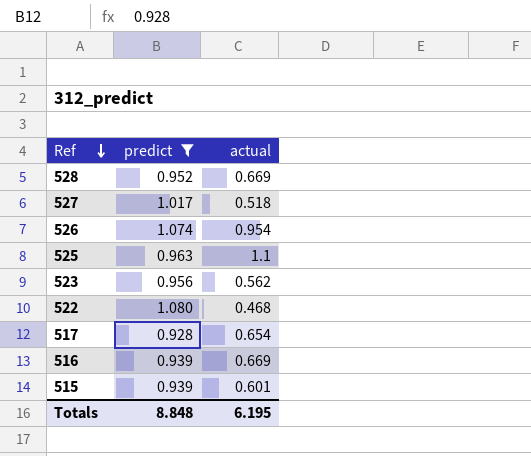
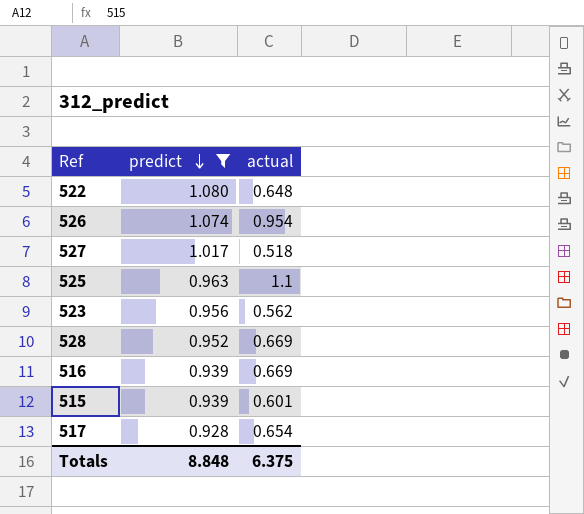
row order: Ref descending -> predict descending
522 | actual: 0.468 -> 0.648
Totals | actual: 6.195 -> 6.375

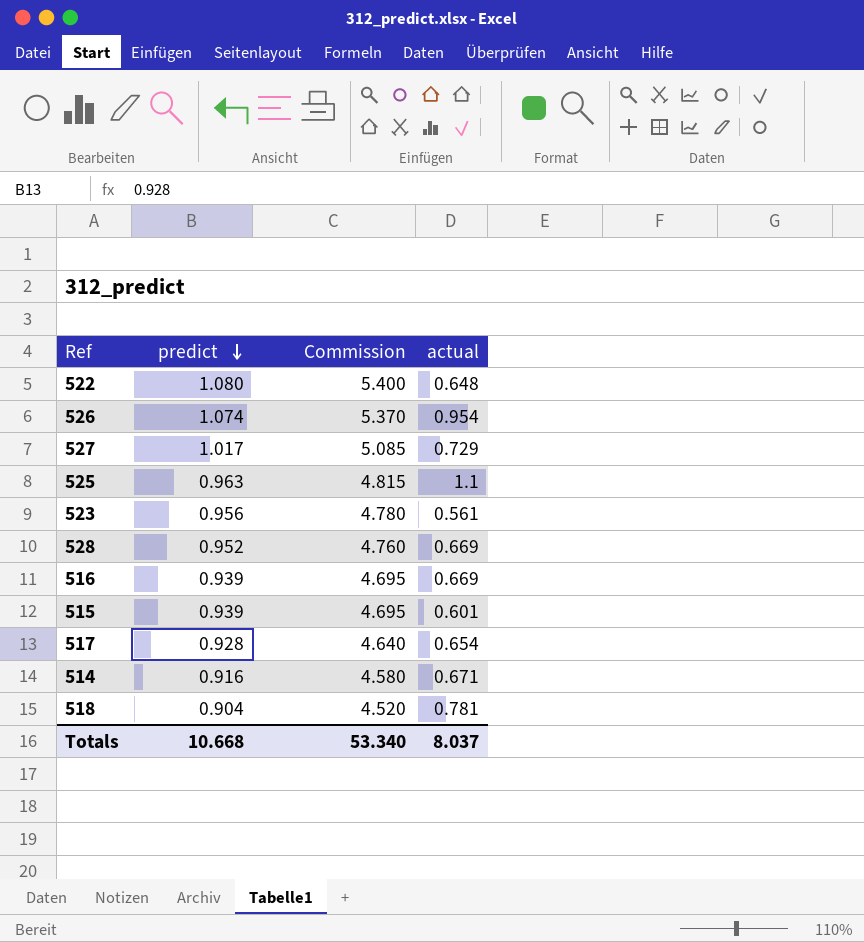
filter: predict >= 0.928 -> none
column Commission | formula: none -> [predict] * 5
527 | actual: 0.518 -> 0.729
523 | actual: 0.562 -> 0.561
Totals | predict: 8.848 -> 10.668
Totals | actual: 6.375 -> 8.037

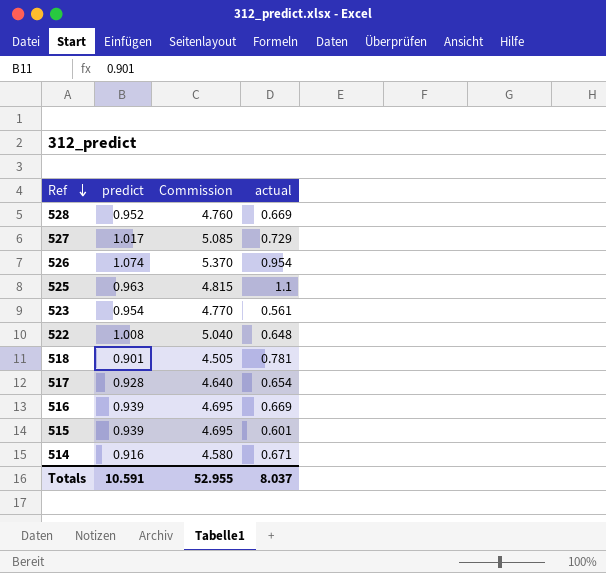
row order: predict descending -> Ref descending
523 | predict: 0.956 -> 0.954
523 | Commission: 4.780 -> 4.770
522 | predict: 1.080 -> 1.008
522 | Commission: 5.400 -> 5.040
518 | predict: 0.904 -> 0.901
518 | Commission: 4.520 -> 4.505
Totals | predict: 10.668 -> 10.591
Totals | Commission: 53.340 -> 52.955

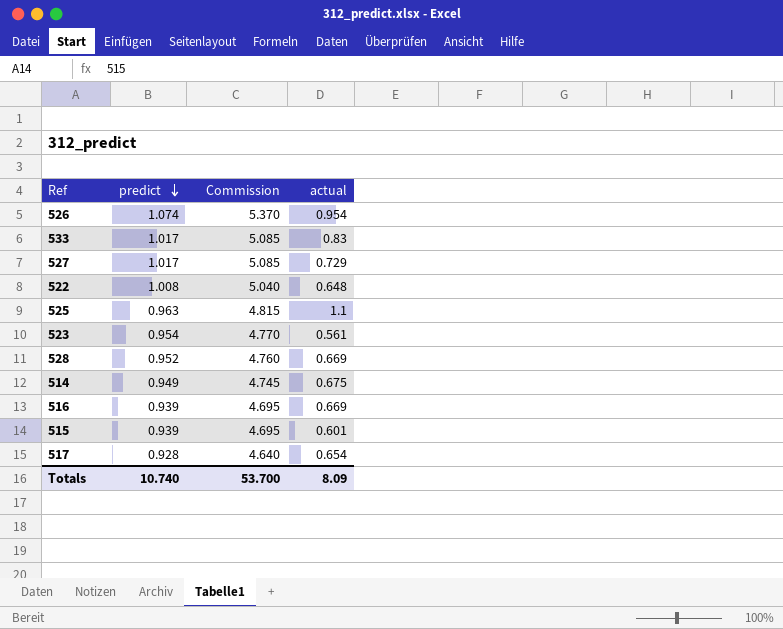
row order: Ref descending -> predict descending
row 518: 0.901 | 4.505 | 0.781 -> none
row 533: none -> 1.017 | 5.085 | 0.83
514 | predict: 0.916 -> 0.949
514 | Commission: 4.580 -> 4.745
514 | actual: 0.671 -> 0.675
Totals | predict: 10.591 -> 10.740
Totals | Commission: 52.955 -> 53.700
Totals | actual: 8.037 -> 8.09

